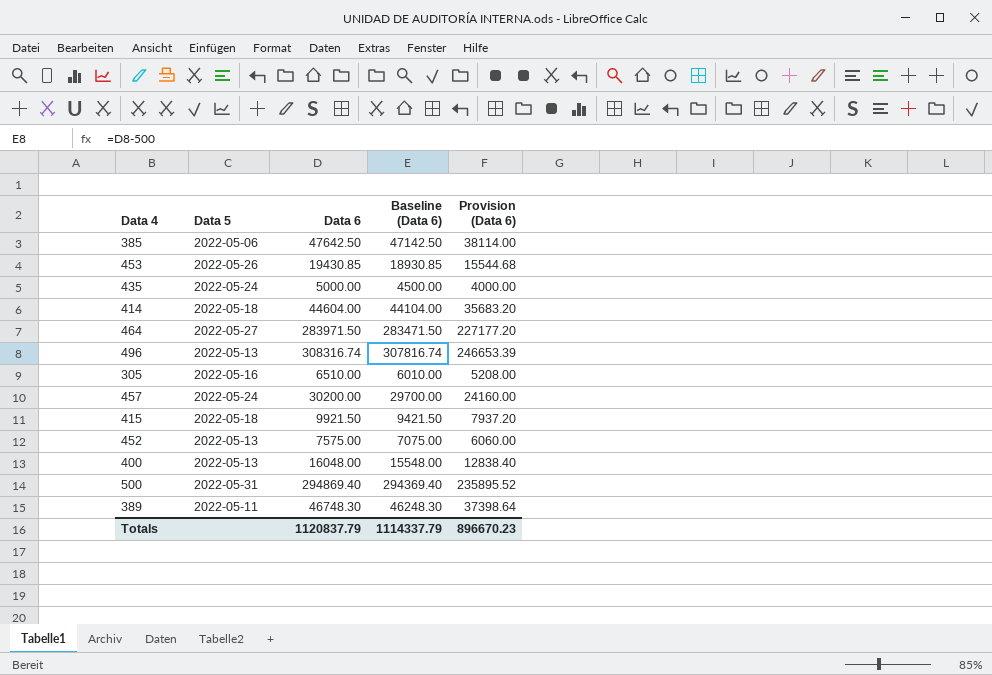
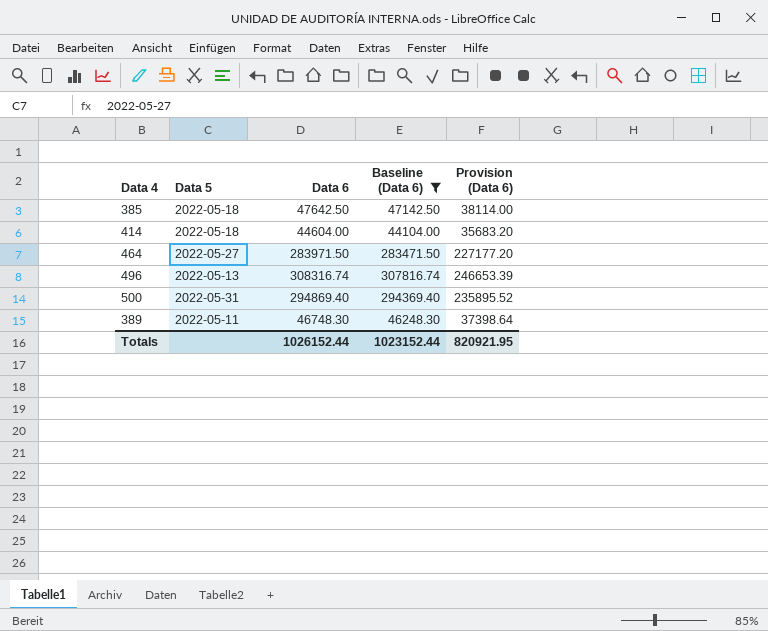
filter: none -> Baseline (Data 6) >= 44104.00
385 | Data 5: 2022-05-06 -> 2022-05-18
Totals | Data 6: 1120837.79 -> 1026152.44
Totals | Baseline (Data 6): 1114337.79 -> 1023152.44
Totals | Provision (Data 6): 896670.23 -> 820921.95

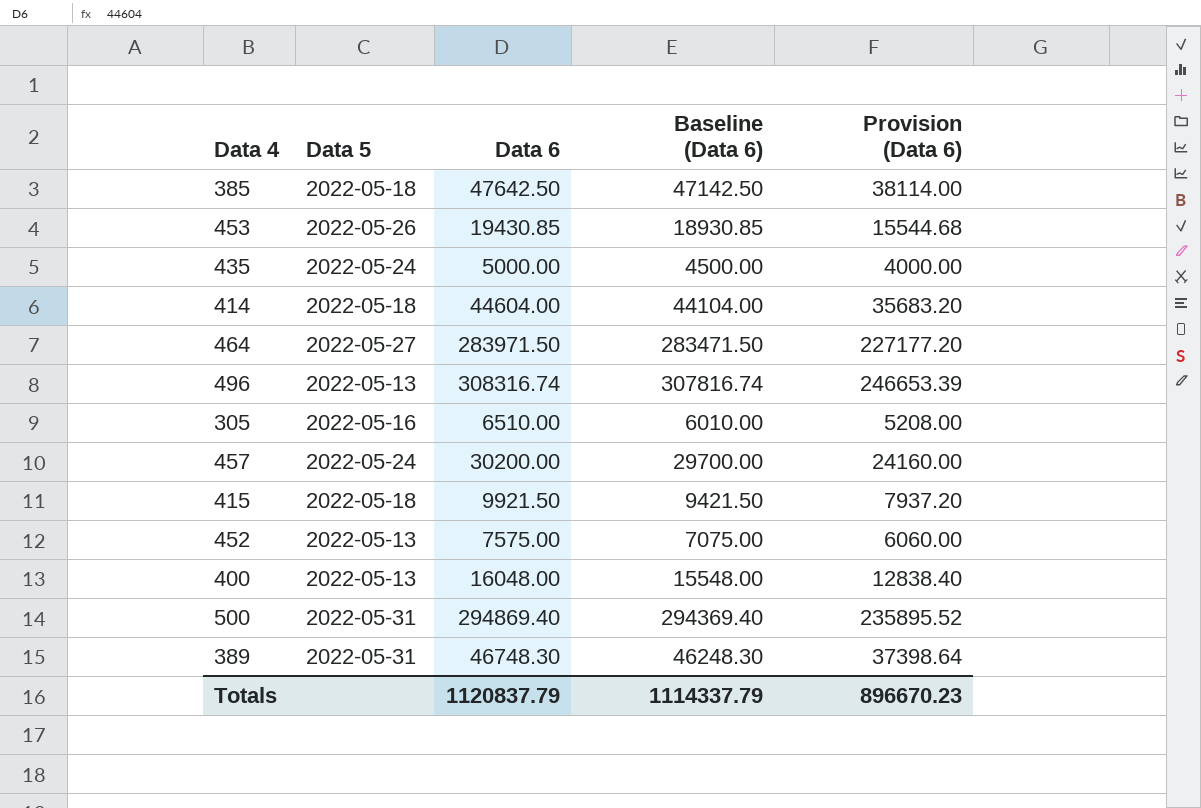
filter: Baseline (Data 6) >= 44104.00 -> none
389 | Data 5: 2022-05-11 -> 2022-05-31
Totals | Data 6: 1026152.44 -> 1120837.79
Totals | Baseline (Data 6): 1023152.44 -> 1114337.79
Totals | Provision (Data 6): 820921.95 -> 896670.23

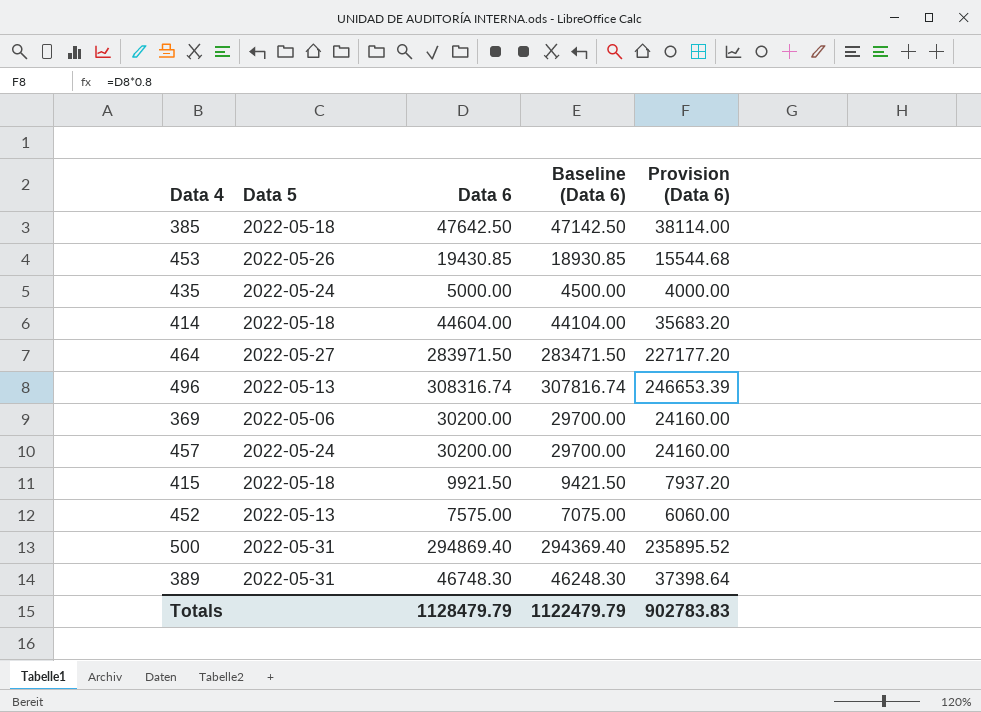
row 305: 2022-05-16 | 6510.00 | 6010.00 | 5208.00 -> none
row 400: 2022-05-13 | 16048.00 | 15548.00 | 12838.40 -> none
row 369: none -> 2022-05-06 | 30200.00 | 29700.00 | 24160.00
Totals | Data 6: 1120837.79 -> 1128479.79
Totals | Baseline (Data 6): 1114337.79 -> 1122479.79
Totals | Provision (Data 6): 896670.23 -> 902783.83

